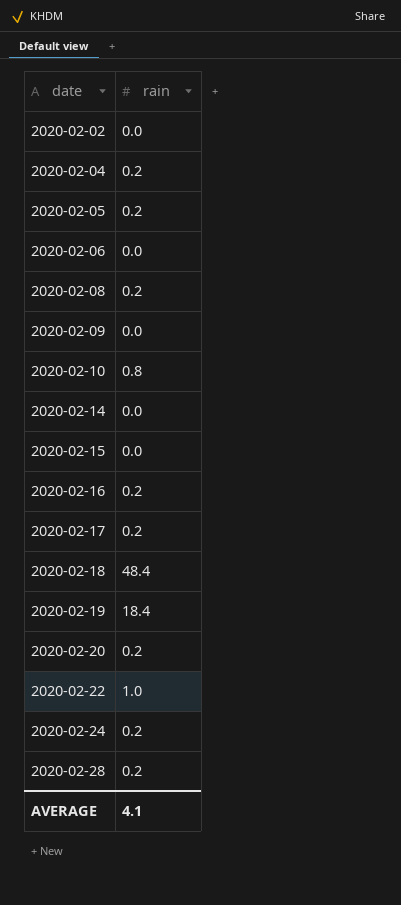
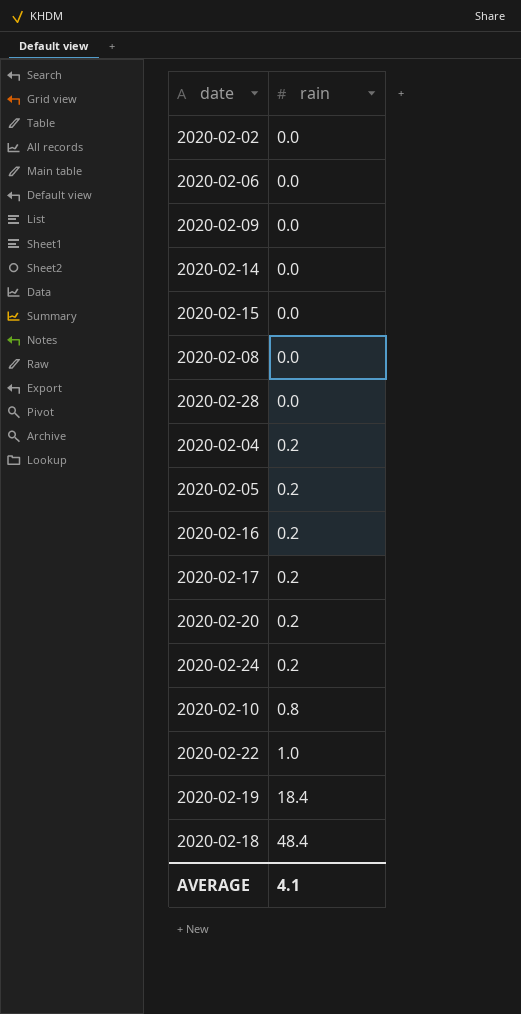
row order: date ascending -> rain ascending
2020-02-08 | rain: 0.2 -> 0.0
2020-02-28 | rain: 0.2 -> 0.0

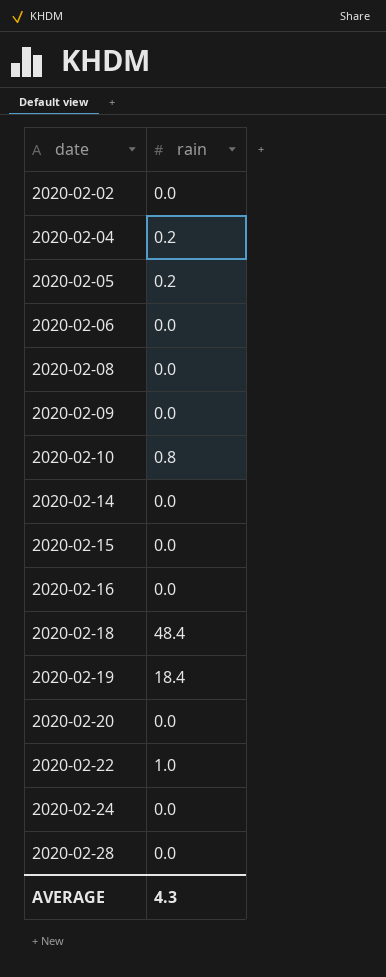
row order: rain ascending -> date ascending
row 2020-02-17: 0.2 -> none
2020-02-16 | rain: 0.2 -> 0.0
2020-02-20 | rain: 0.2 -> 0.0
2020-02-24 | rain: 0.2 -> 0.0
AVERAGE | rain: 4.1 -> 4.3

